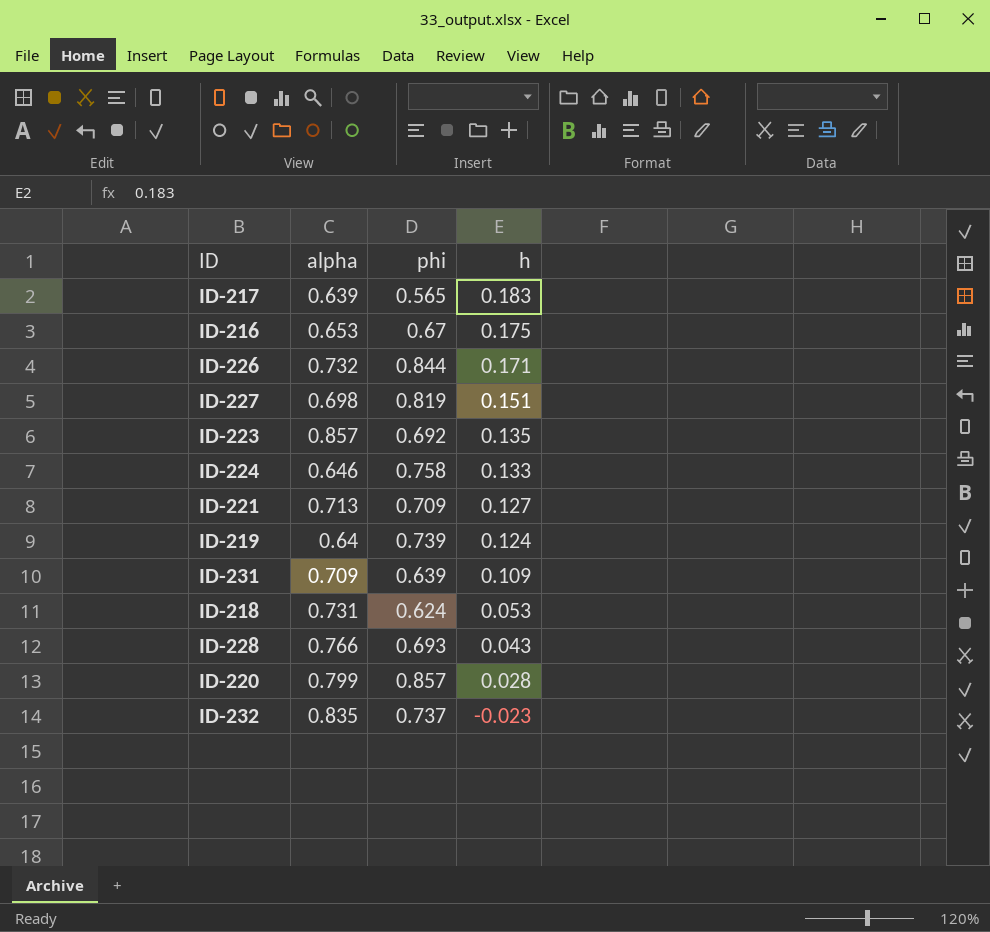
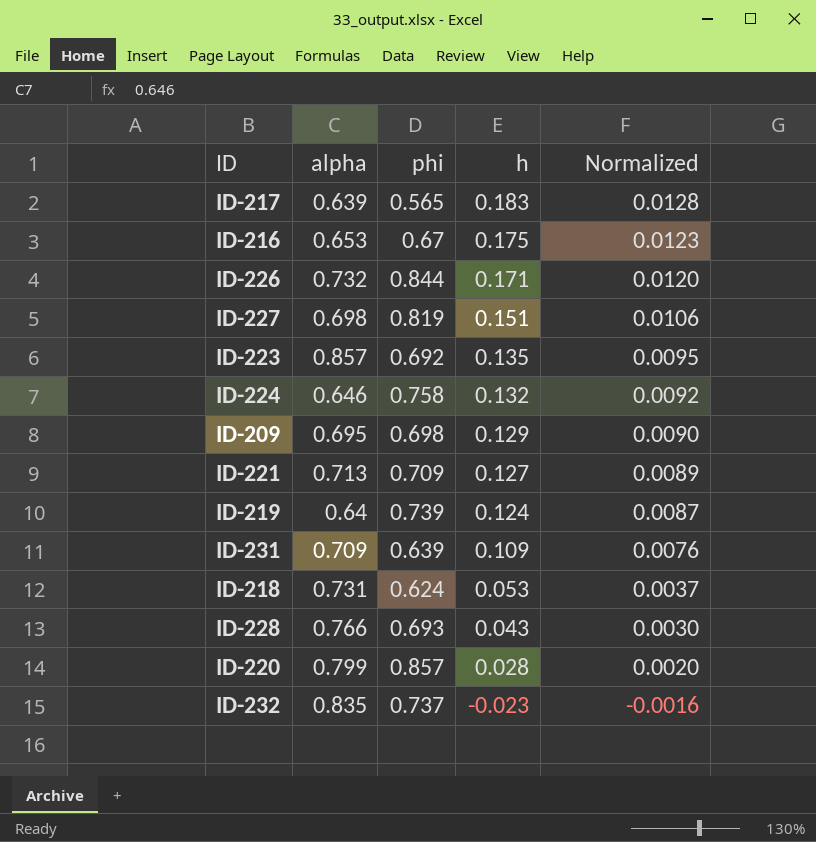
column Normalized | formula: none -> [h] * 0.07
ID-224 | h: 0.133 -> 0.132
row ID-209: none -> 0.695 | 0.698 | 0.129 | 0.0090

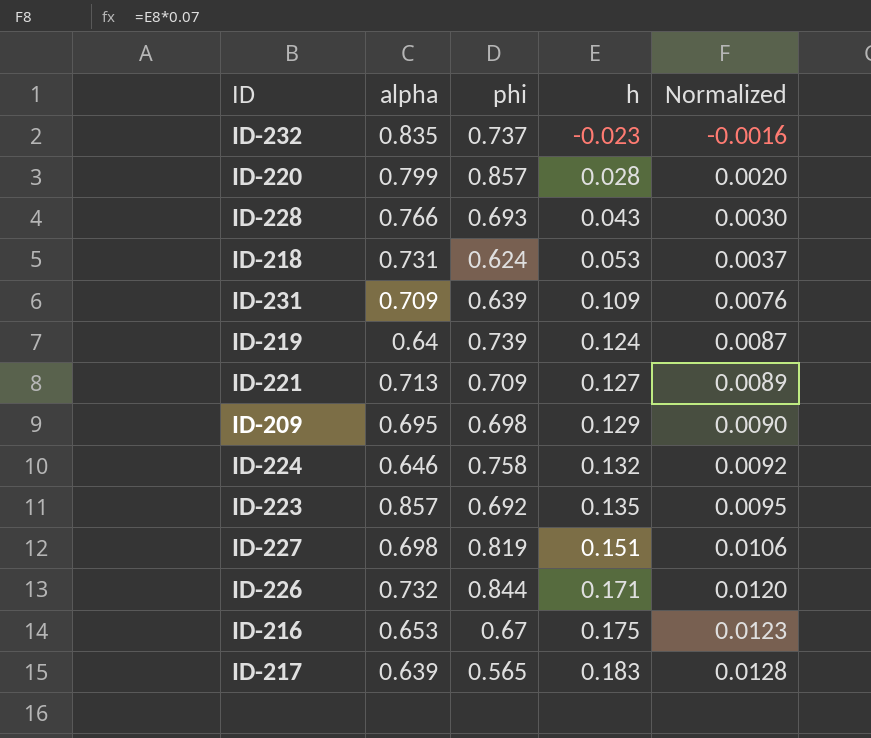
row order: h descending -> h ascending

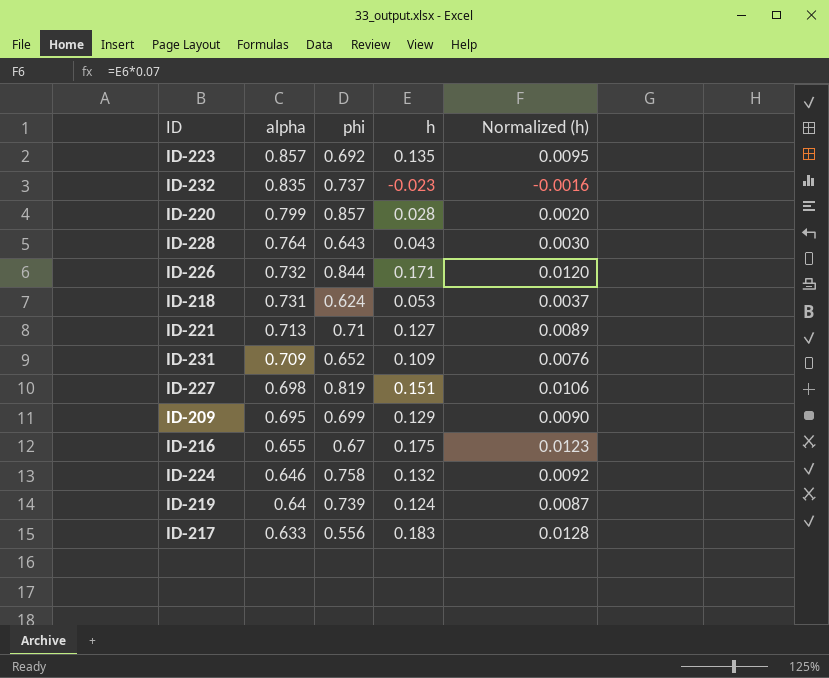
row order: h ascending -> alpha descending
column name: Normalized -> Normalized (h)
ID-228 | alpha: 0.766 -> 0.764
ID-228 | phi: 0.693 -> 0.643
ID-221 | phi: 0.709 -> 0.71
ID-231 | phi: 0.639 -> 0.652
ID-209 | phi: 0.698 -> 0.699
ID-216 | alpha: 0.653 -> 0.655
ID-217 | alpha: 0.639 -> 0.633
ID-217 | phi: 0.565 -> 0.556

